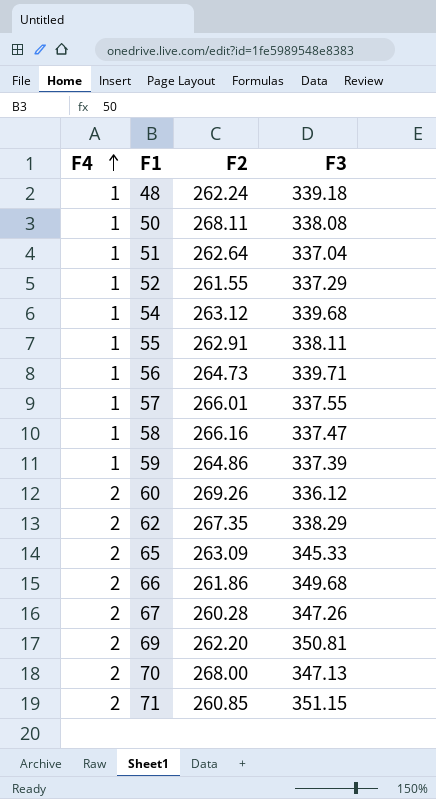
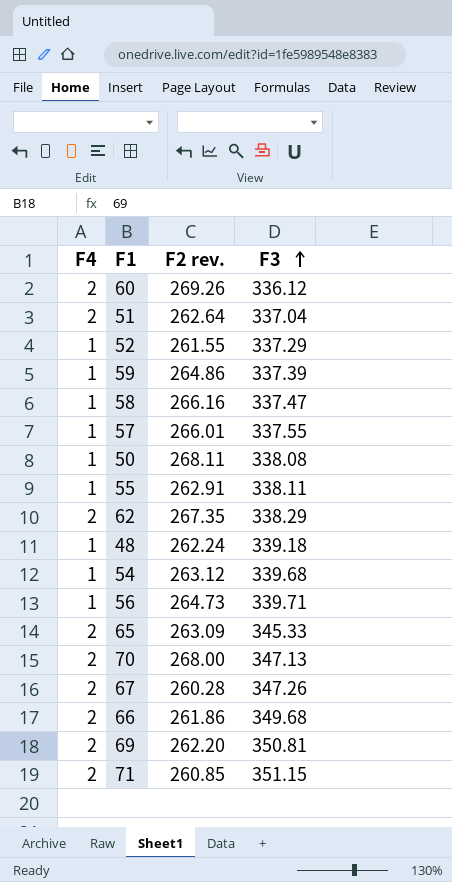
row order: F4 ascending -> F3 ascending
column name: F2 -> F2 rev.
51 | F4: 1 -> 2

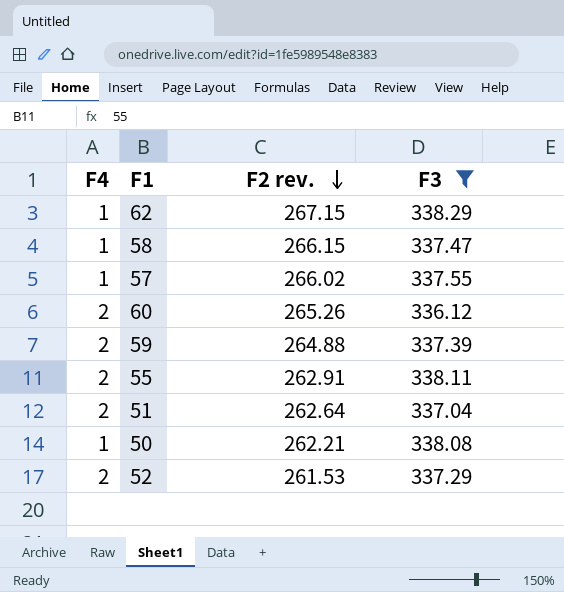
filter: none -> F3 <= 338.29
row order: F3 ascending -> F2 rev. descending
62 | F4: 2 -> 1
62 | F2 rev.: 267.35 -> 267.15
58 | F2 rev.: 266.16 -> 266.15
57 | F2 rev.: 266.01 -> 266.02
60 | F2 rev.: 269.26 -> 265.26
59 | F4: 1 -> 2
59 | F2 rev.: 264.86 -> 264.88
55 | F4: 1 -> 2
50 | F2 rev.: 268.11 -> 262.21
52 | F4: 1 -> 2
52 | F2 rev.: 261.55 -> 261.53

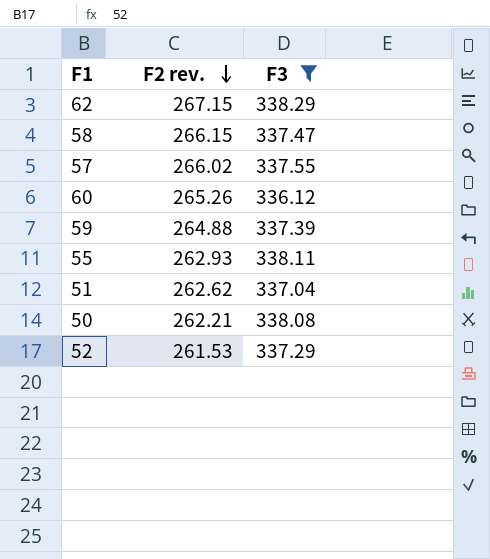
column F4 | position: 1 -> none
55 | F2 rev.: 262.91 -> 262.93
51 | F2 rev.: 262.64 -> 262.62

